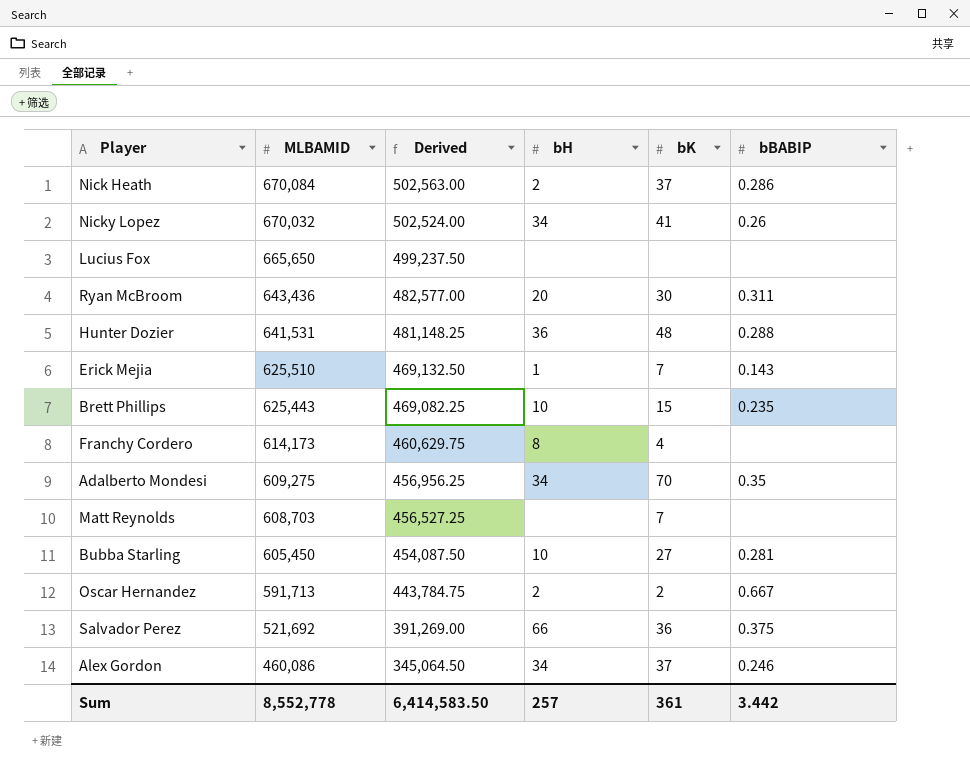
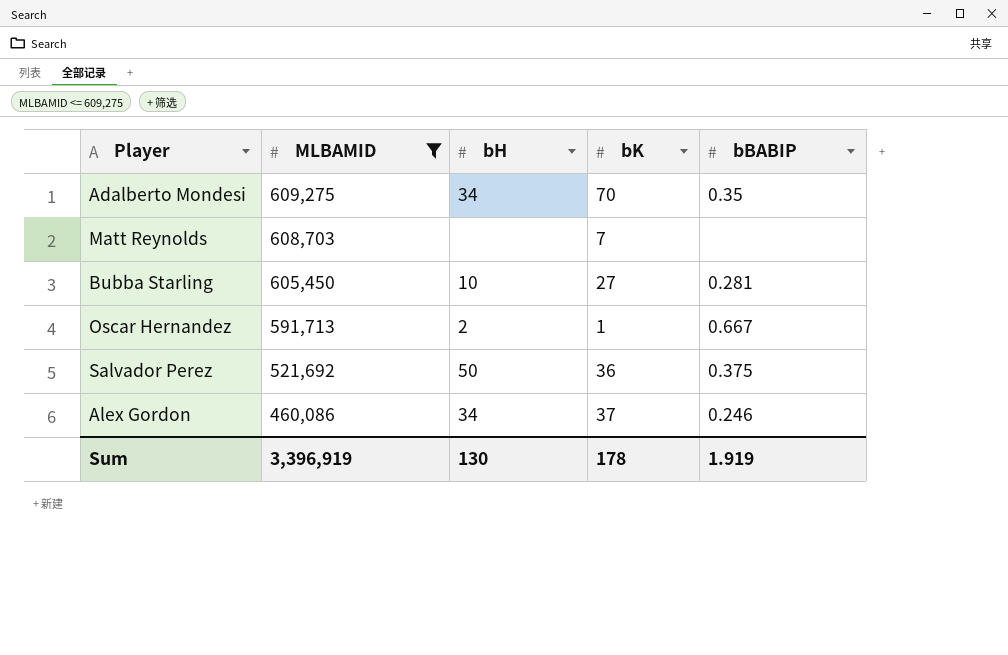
filter: none -> MLBAMID <= 609,275
column Derived | formula: [MLBAMID] * 0.75 -> none
Oscar Hernandez | bK: 2 -> 1
Salvador Perez | bH: 66 -> 50
Sum | MLBAMID: 8,552,778 -> 3,396,919
Sum | bH: 257 -> 130
Sum | bK: 361 -> 178
Sum | bBABIP: 3.442 -> 1.919

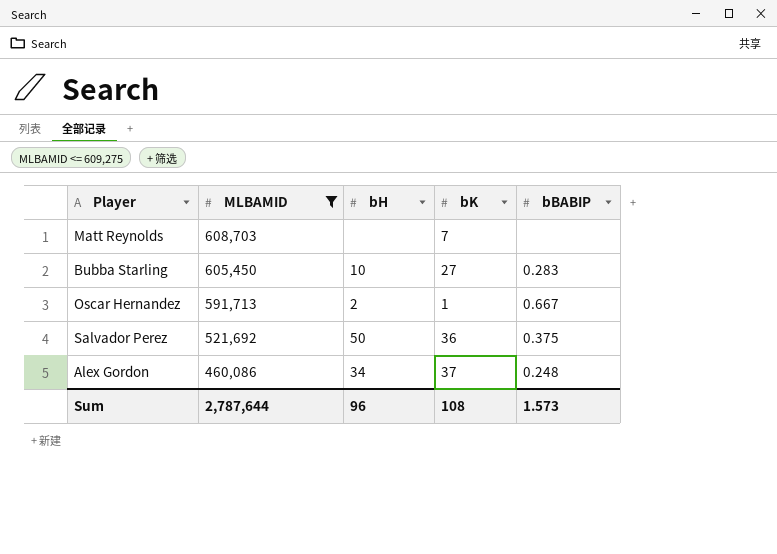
row Adalberto Mondesi: 609,275 | 34 | 70 | 0.35 -> none
Bubba Starling | bBABIP: 0.281 -> 0.283
Alex Gordon | bBABIP: 0.246 -> 0.248
Sum | MLBAMID: 3,396,919 -> 2,787,644
Sum | bH: 130 -> 96
Sum | bK: 178 -> 108
Sum | bBABIP: 1.919 -> 1.573

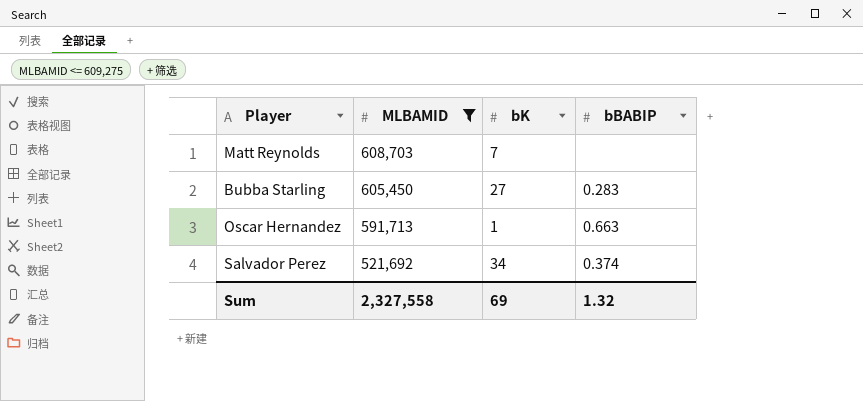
column bH | position: 3 -> none
row Alex Gordon: 460,086 | 34 | 37 | 0.248 -> none
Oscar Hernandez | bBABIP: 0.667 -> 0.663
Salvador Perez | bK: 36 -> 34
Salvador Perez | bBABIP: 0.375 -> 0.374
Sum | MLBAMID: 2,787,644 -> 2,327,558
Sum | bK: 108 -> 69
Sum | bBABIP: 1.573 -> 1.32

